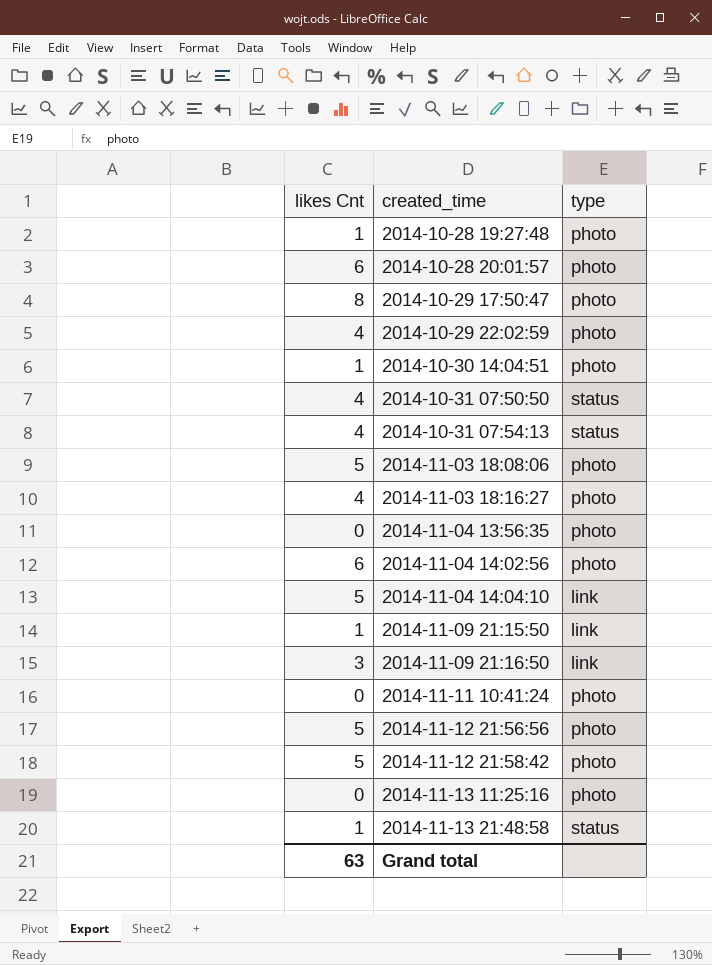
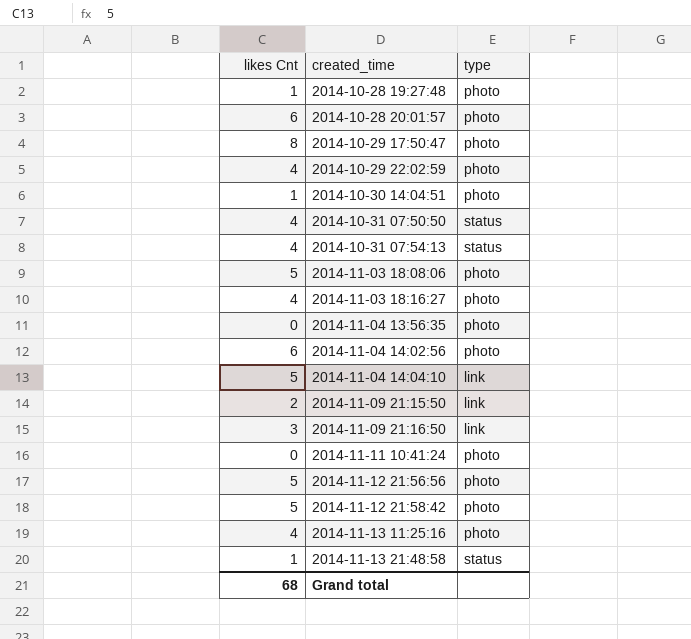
2014-11-09 21:15:50 | likes Cnt: 1 -> 2
2014-11-13 11:25:16 | likes Cnt: 0 -> 4
Grand total | likes Cnt: 63 -> 68

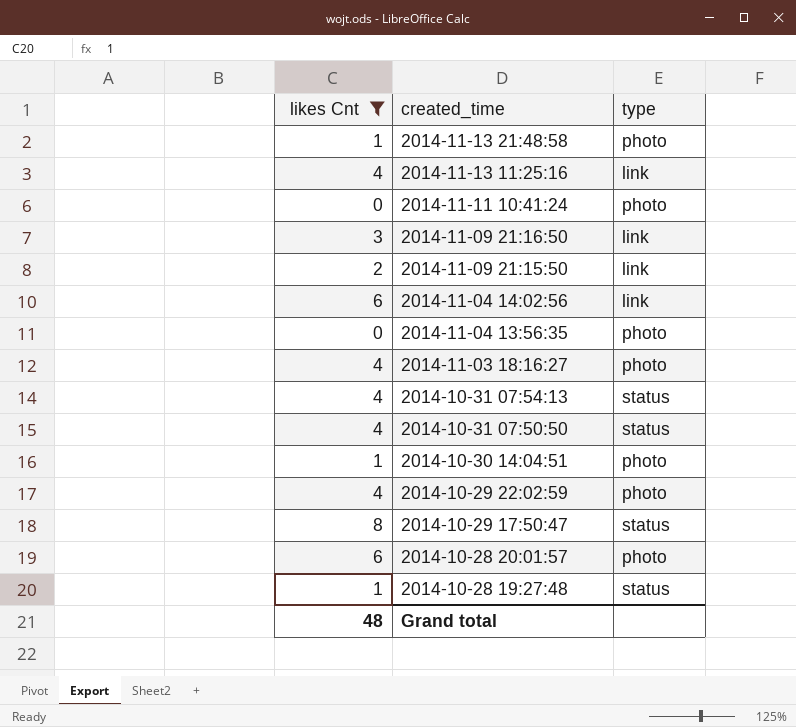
filter: none -> likes Cnt != 5
row order: created_time ascending -> created_time descending
2014-11-13 21:48:58 | type: status -> photo
2014-11-13 11:25:16 | type: photo -> link
2014-11-04 14:02:56 | type: photo -> link
2014-10-29 17:50:47 | type: photo -> status
2014-10-28 19:27:48 | type: photo -> status
Grand total | likes Cnt: 68 -> 48

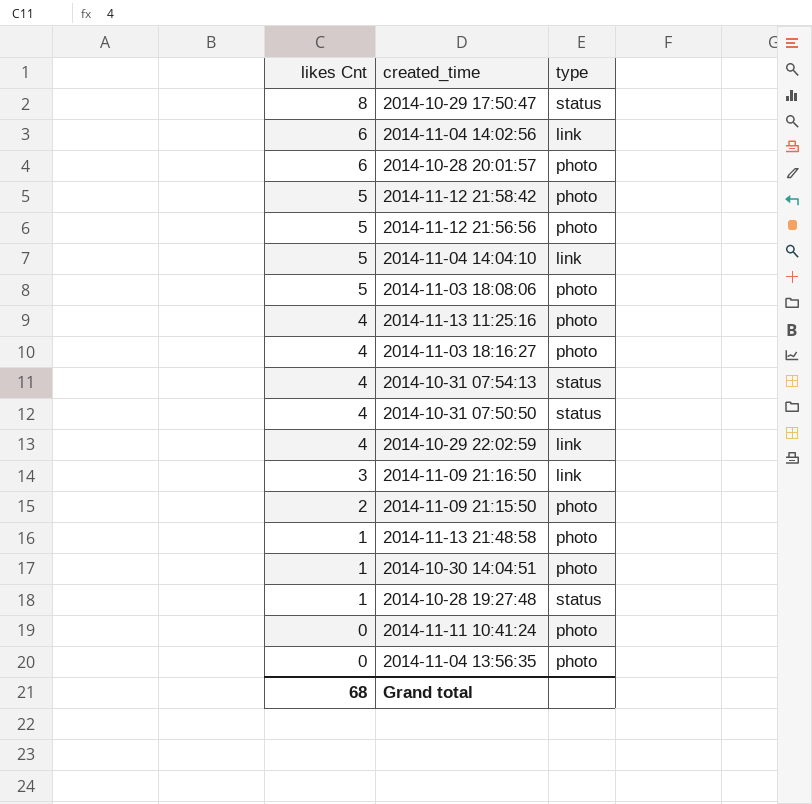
filter: likes Cnt != 5 -> none
row order: created_time descending -> likes Cnt descending
2014-11-13 11:25:16 | type: link -> photo
2014-10-29 22:02:59 | type: photo -> link
2014-11-09 21:15:50 | type: link -> photo
Grand total | likes Cnt: 48 -> 68

